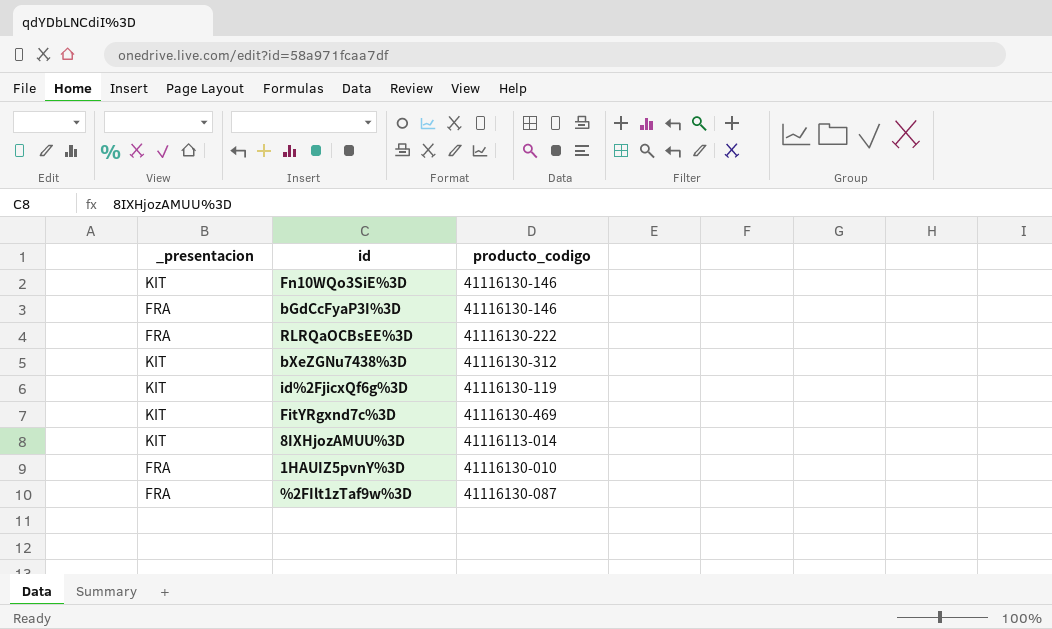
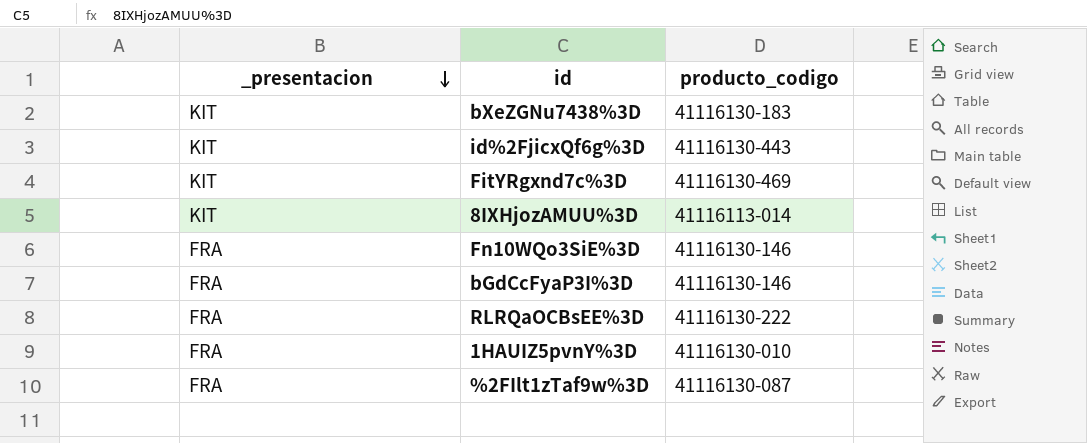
row order: none -> _presentacion descending
bXeZGNu7438%3D | producto_codigo: 41116130-312 -> 41116130-183
id%2FjicxQf6g%3D | producto_codigo: 41116130-119 -> 41116130-443
Fn10WQo3SiE%3D | _presentacion: KIT -> FRA

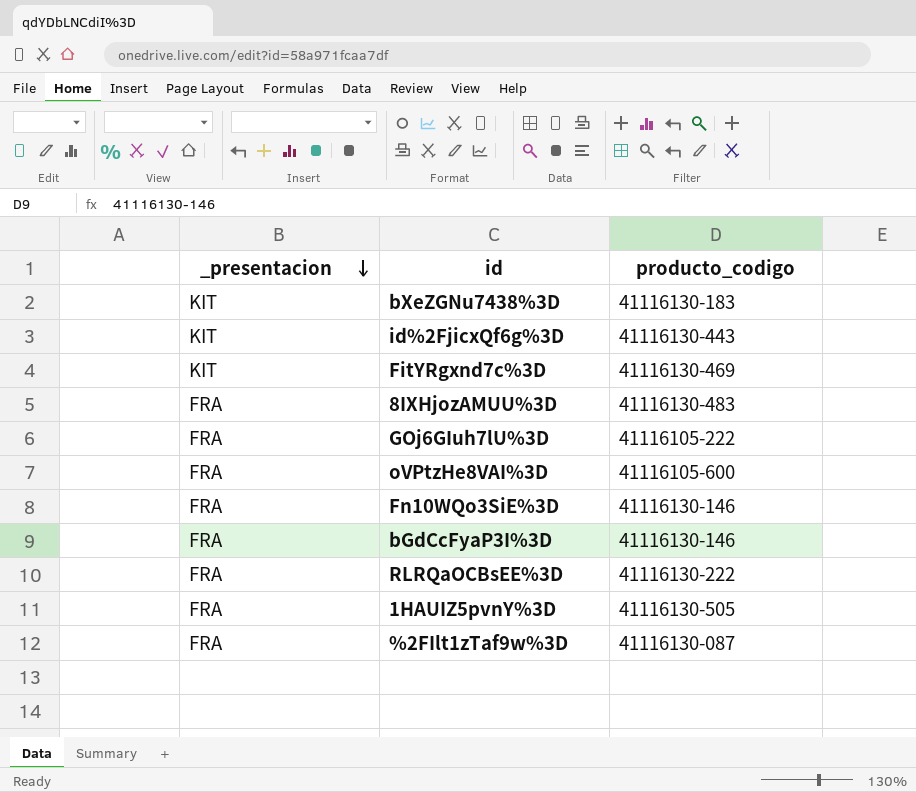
8IXHjozAMUU%3D | _presentacion: KIT -> FRA
8IXHjozAMUU%3D | producto_codigo: 41116113-014 -> 41116130-483
row GOj6GIuh7lU%3D: none -> FRA | 41116105-222
row oVPtzHe8VAI%3D: none -> FRA | 41116105-600
1HAUIZ5pvnY%3D | producto_codigo: 41116130-010 -> 41116130-505

